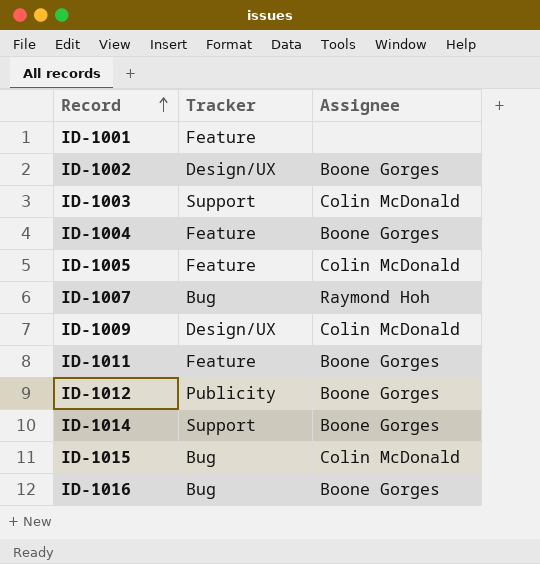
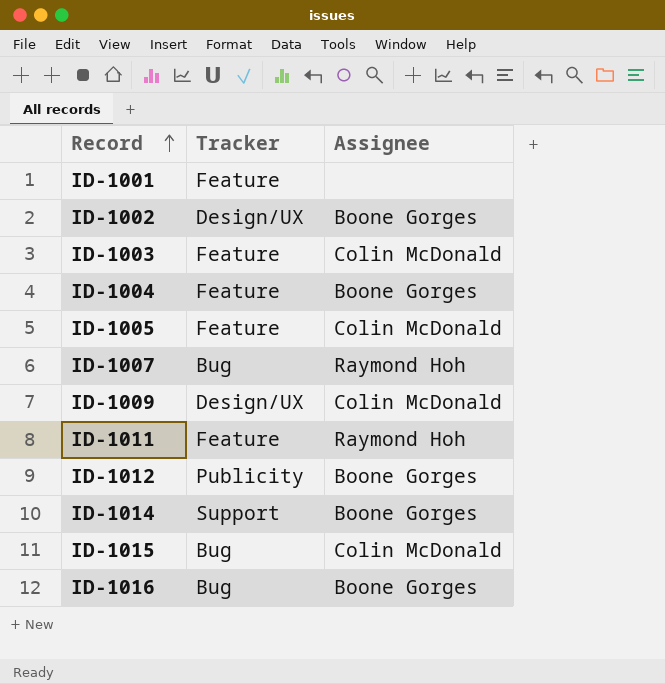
ID-1003 | Tracker: Support -> Feature
ID-1011 | Assignee: Boone Gorges -> Raymond Hoh

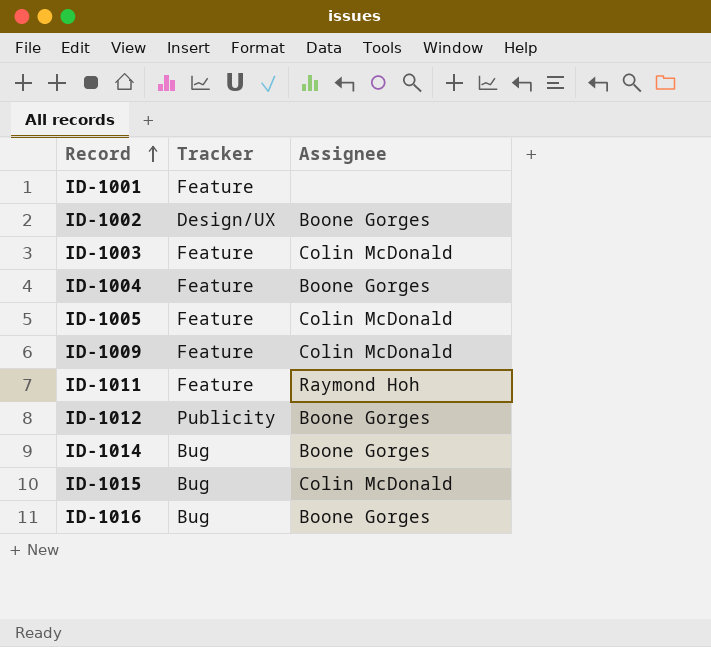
row ID-1007: Bug | Raymond Hoh -> none
ID-1009 | Tracker: Design/UX -> Feature
ID-1014 | Tracker: Support -> Bug

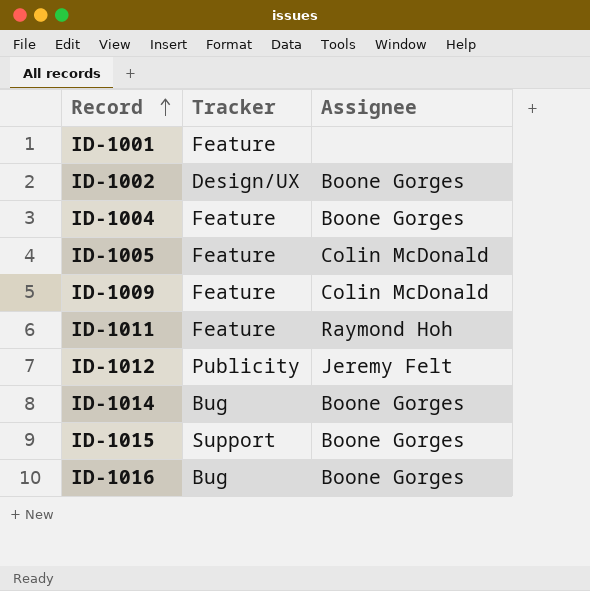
row ID-1003: Feature | Colin McDonald -> none
ID-1012 | Assignee: Boone Gorges -> Jeremy Felt
ID-1015 | Tracker: Bug -> Support
ID-1015 | Assignee: Colin McDonald -> Boone Gorges

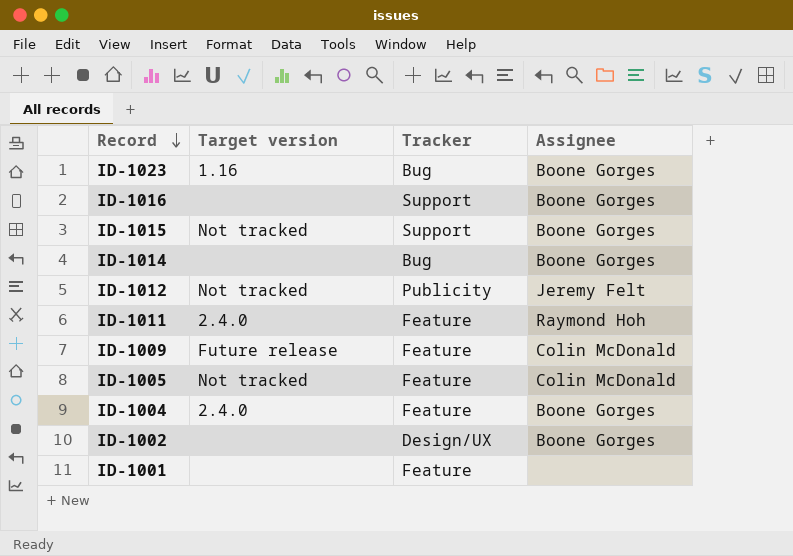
row order: Record ascending -> Record descending
column Target version | position: none -> 2
row ID-1023: none -> 1.16 | Bug | Boone Gorges
ID-1016 | Tracker: Bug -> Support

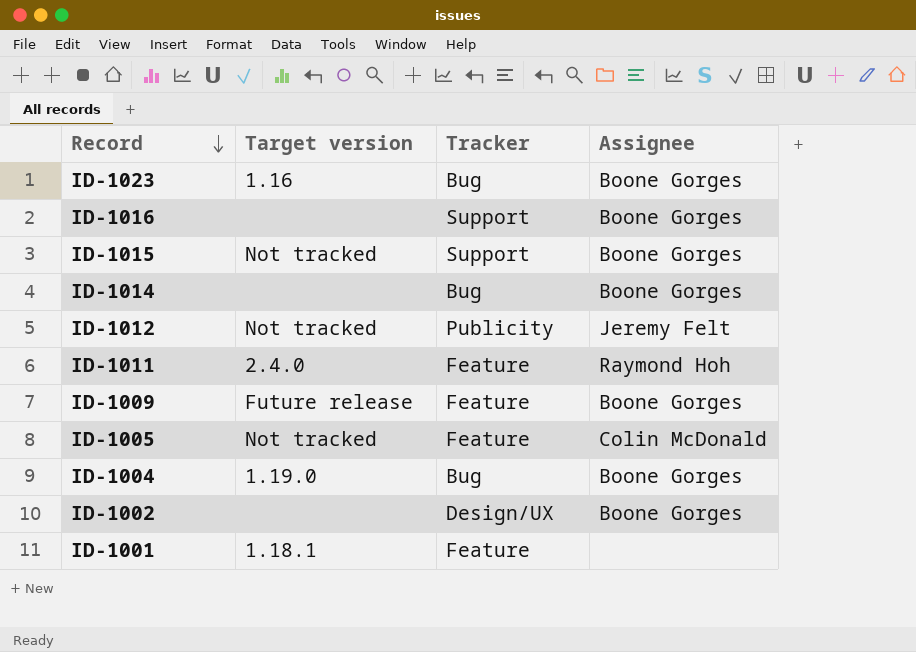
ID-1009 | Assignee: Colin McDonald -> Boone Gorges
ID-1004 | Target version: 2.4.0 -> 1.19.0
ID-1004 | Tracker: Feature -> Bug
ID-1001 | Target version: none -> 1.18.1

